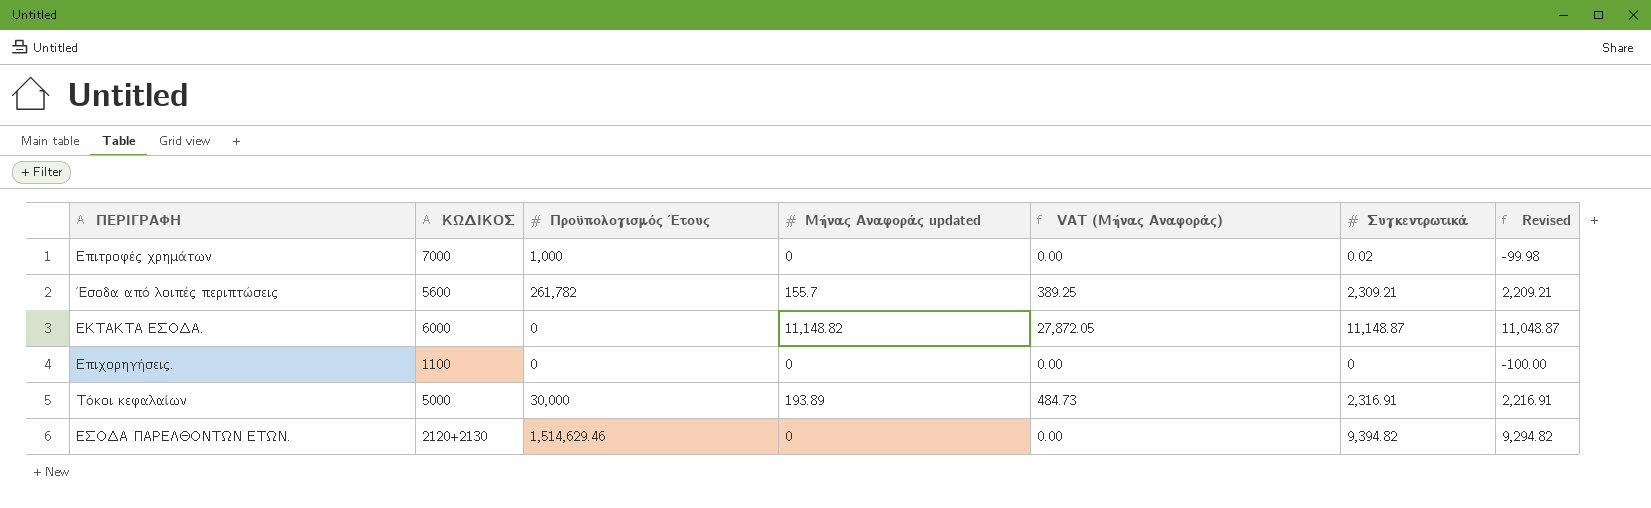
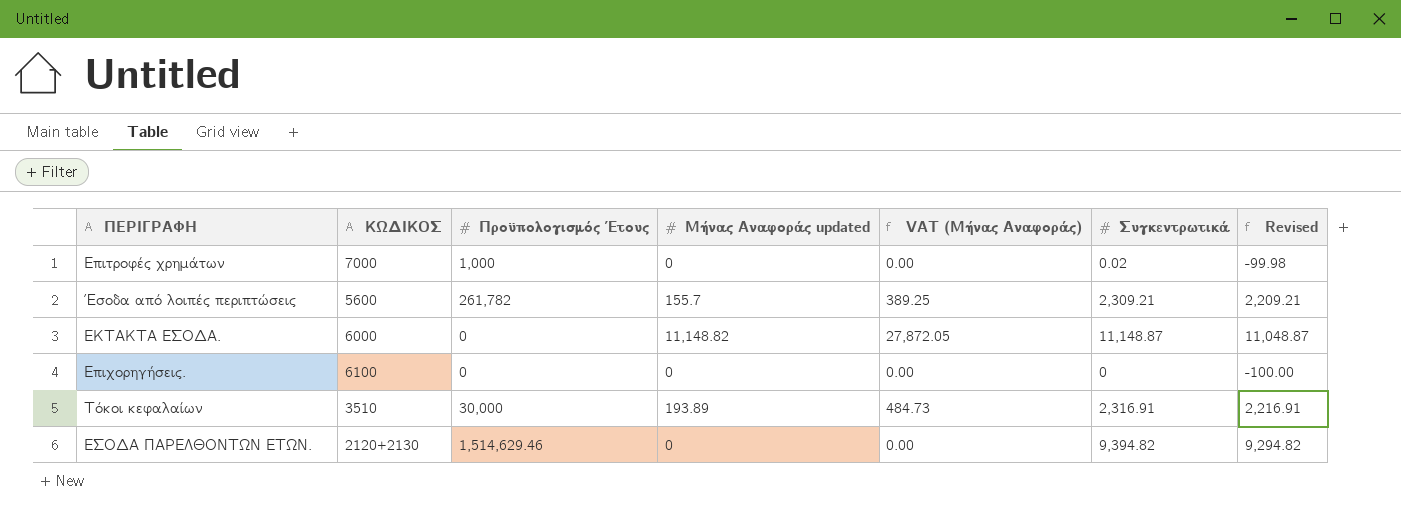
Επιχορηγήσεις. | ΚΩΔΙΚΟΣ: 1100 -> 6100
Τόκοι κεφαλαίων | ΚΩΔΙΚΟΣ: 5000 -> 3510

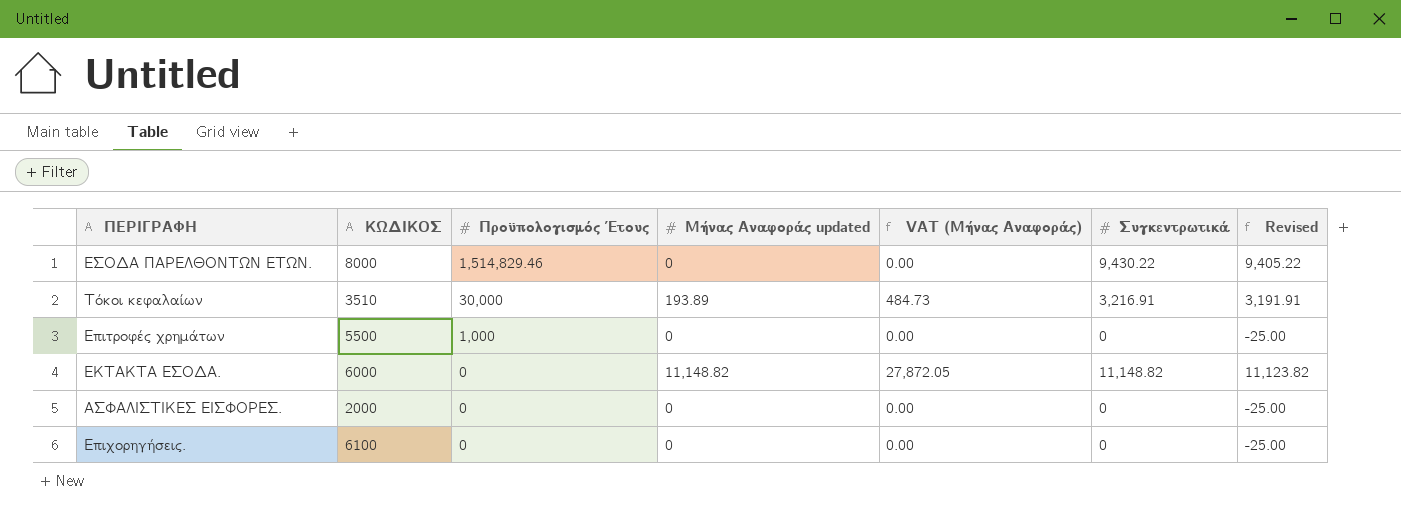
row order: none -> Προϋπολογισμός Έτους descending
column Revised | formula: [Συγκεντρωτικά] - 100 -> [Συγκεντρωτικά] - 25
row Έσοδα από λοιπές περιπτώσεις: 5600 | 261,782 | 155.7 | 389.25 | 2,309.21 | 2,209.21 -> none
ΕΣΟΔΑ ΠΑΡΕΛΘΟΝΤΩΝ ΕΤΩΝ. | ΚΩΔΙΚΟΣ: 2120+2130 -> 8000
ΕΣΟΔΑ ΠΑΡΕΛΘΟΝΤΩΝ ΕΤΩΝ. | Προϋπολογισμός Έτους: 1,514,629.46 -> 1,514,829.46
ΕΣΟΔΑ ΠΑΡΕΛΘΟΝΤΩΝ ΕΤΩΝ. | Συγκεντρωτικά: 9,394.82 -> 9,430.22
Τόκοι κεφαλαίων | Συγκεντρωτικά: 2,316.91 -> 3,216.91
Επιτροφές χρημάτων | ΚΩΔΙΚΟΣ: 7000 -> 5500
Επιτροφές χρημάτων | Συγκεντρωτικά: 0.02 -> 0
ΕΚΤΑΚΤΑ ΕΣΟΔΑ. | Συγκεντρωτικά: 11,148.87 -> 11,148.82
row ΑΣΦΑΛΙΣΤΙΚΕΣ ΕΙΣΦΟΡΕΣ.: none -> 2000 | 0 | 0 | 0.00 | 0 | -25.00

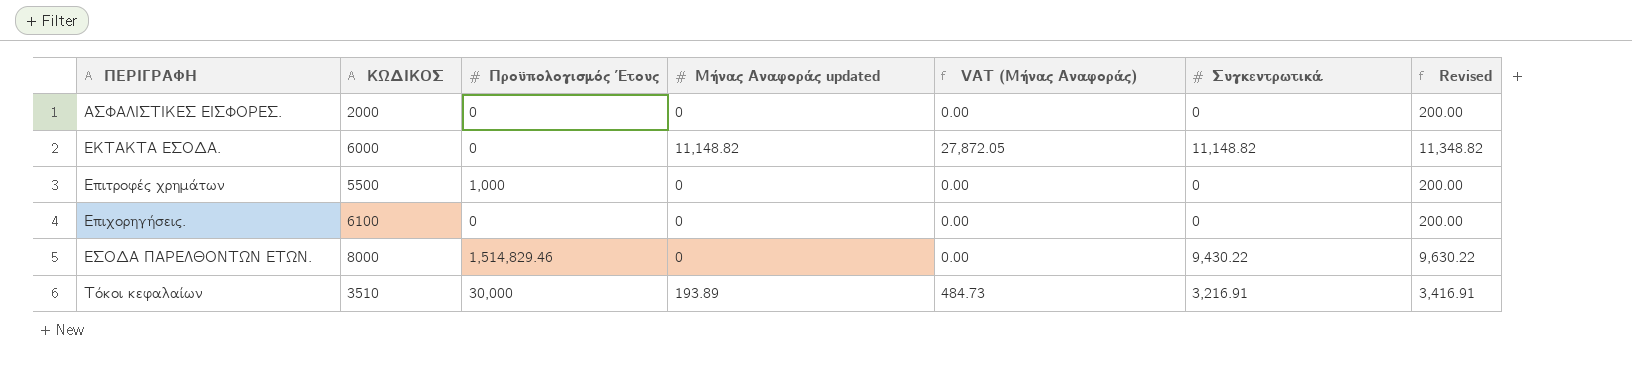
row order: Προϋπολογισμός Έτους descending -> ΠΕΡΙΓΡΑΦΗ ascending
column Revised | formula: [Συγκεντρωτικά] - 25 -> [Συγκεντρωτικά] + 200

